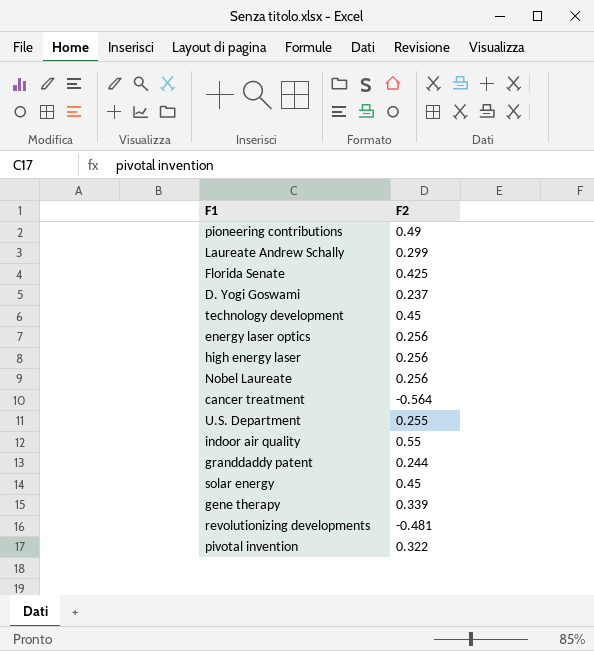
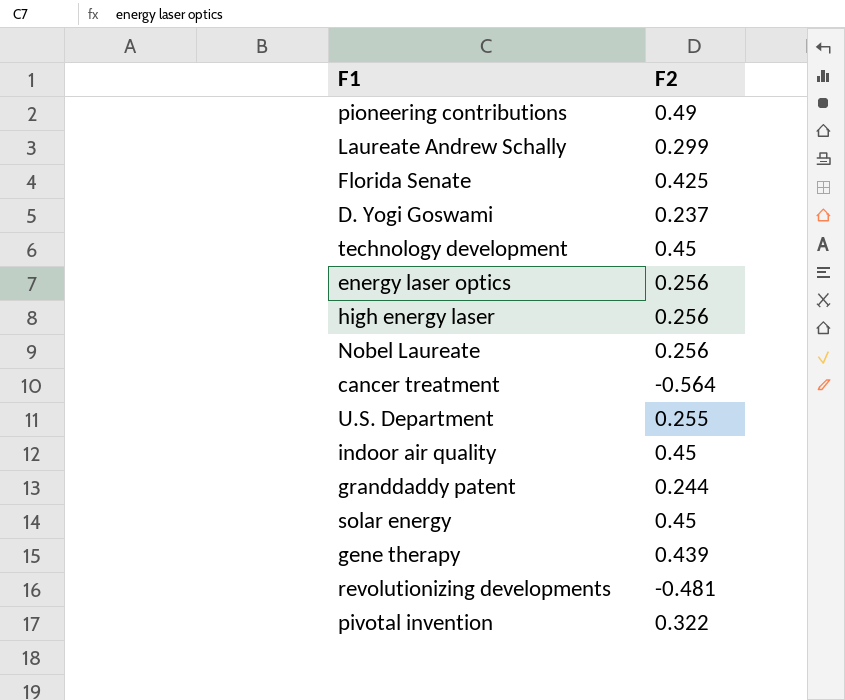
indoor air quality | F2: 0.55 -> 0.45
gene therapy | F2: 0.339 -> 0.439

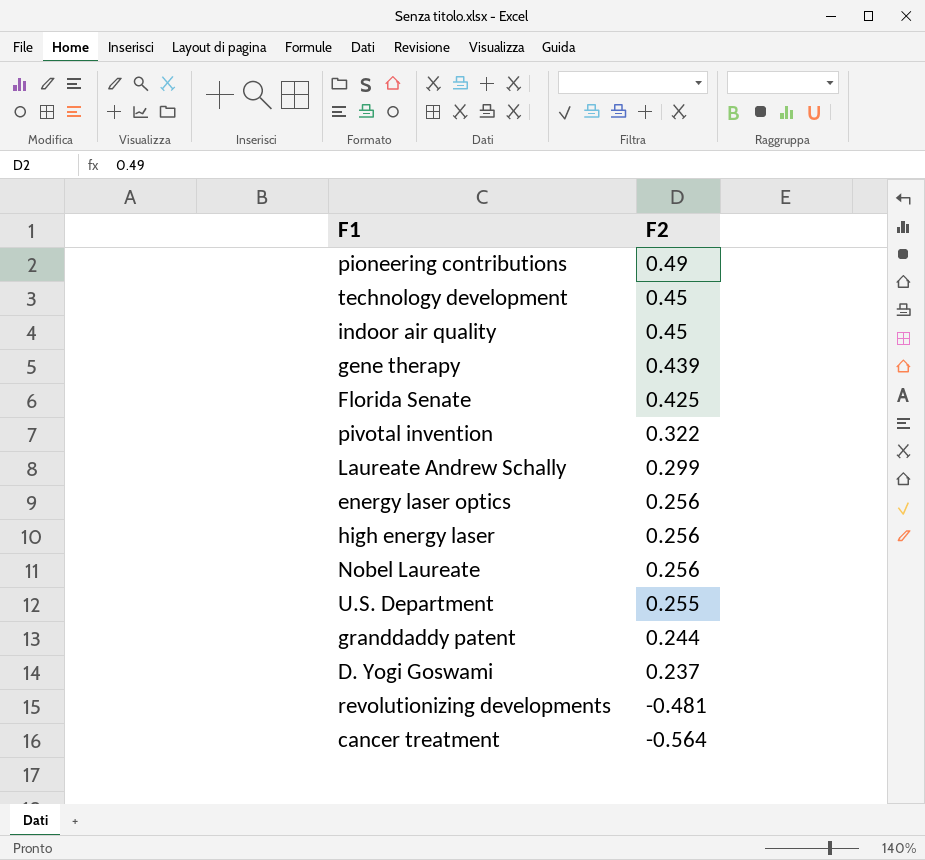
row order: none -> F2 descending
row solar energy: 0.45 -> none

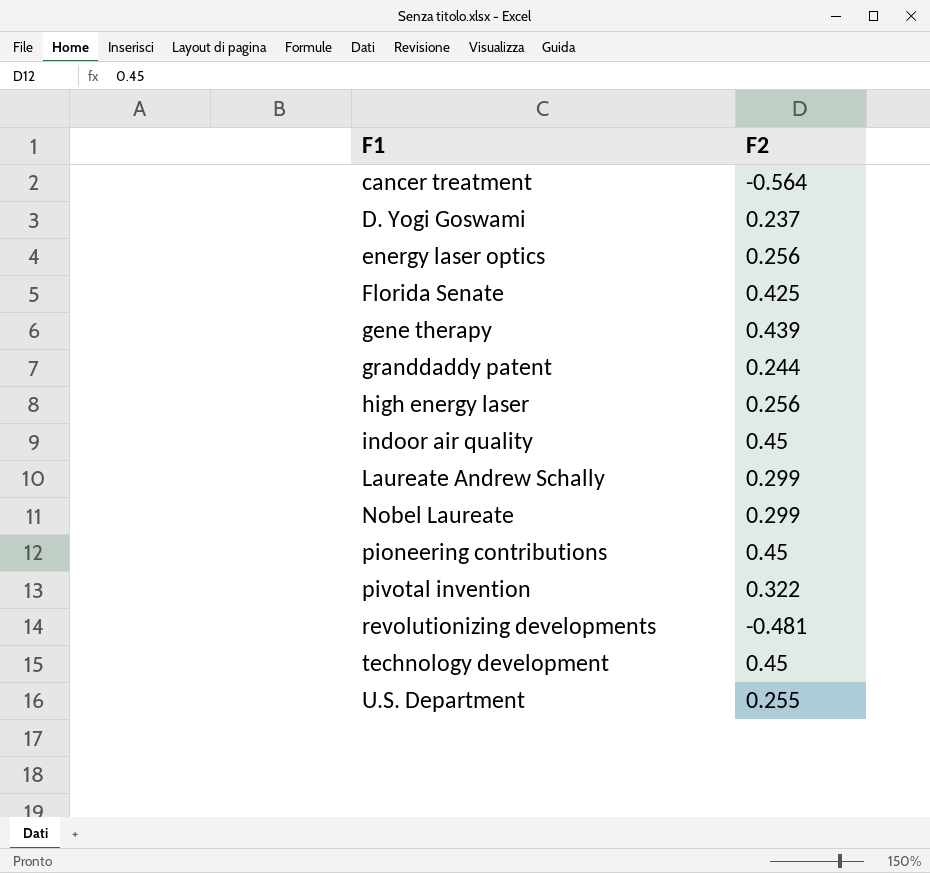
row order: F2 descending -> F1 ascending
Nobel Laureate | F2: 0.256 -> 0.299
pioneering contributions | F2: 0.49 -> 0.45

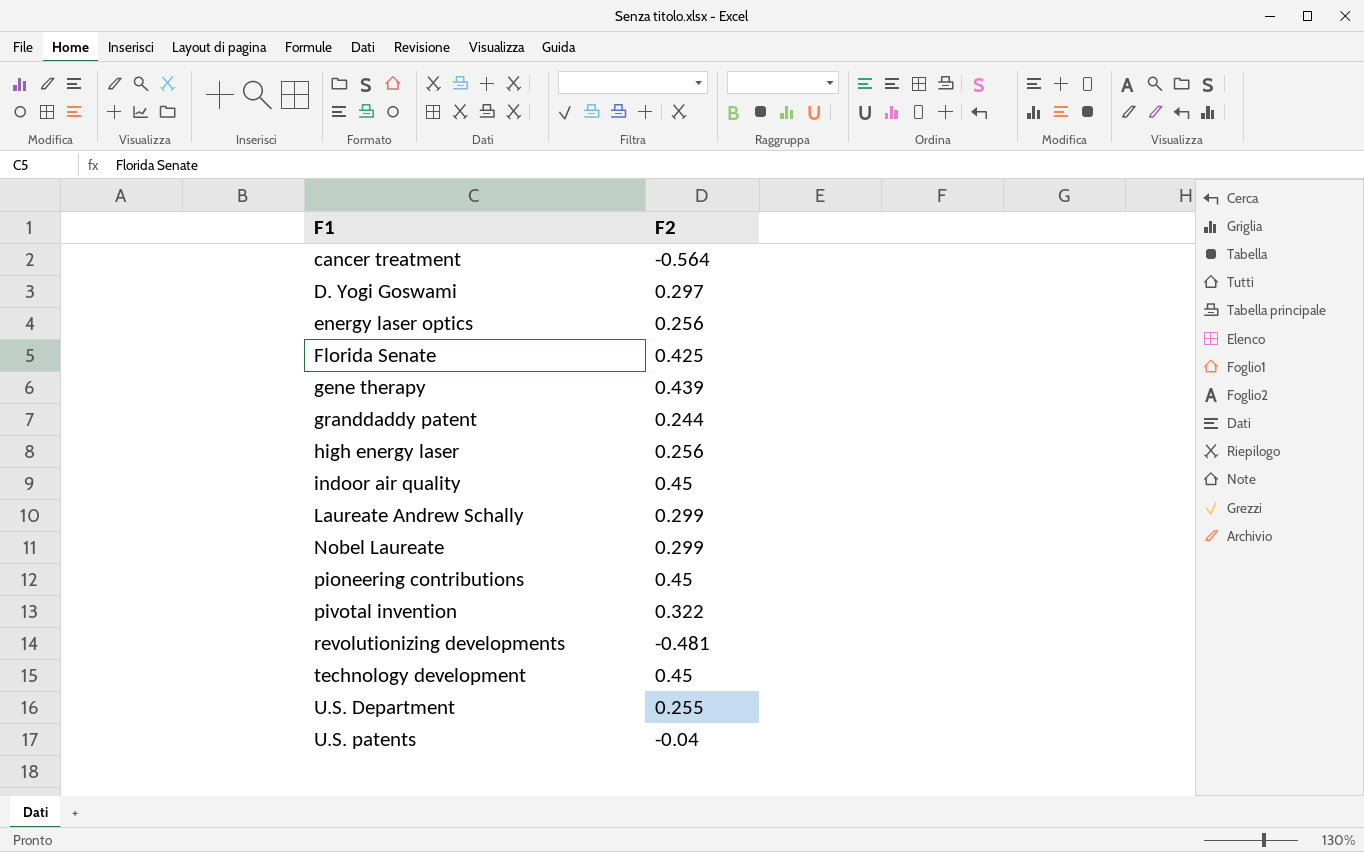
D. Yogi Goswami | F2: 0.237 -> 0.297
row U.S. patents: none -> -0.04

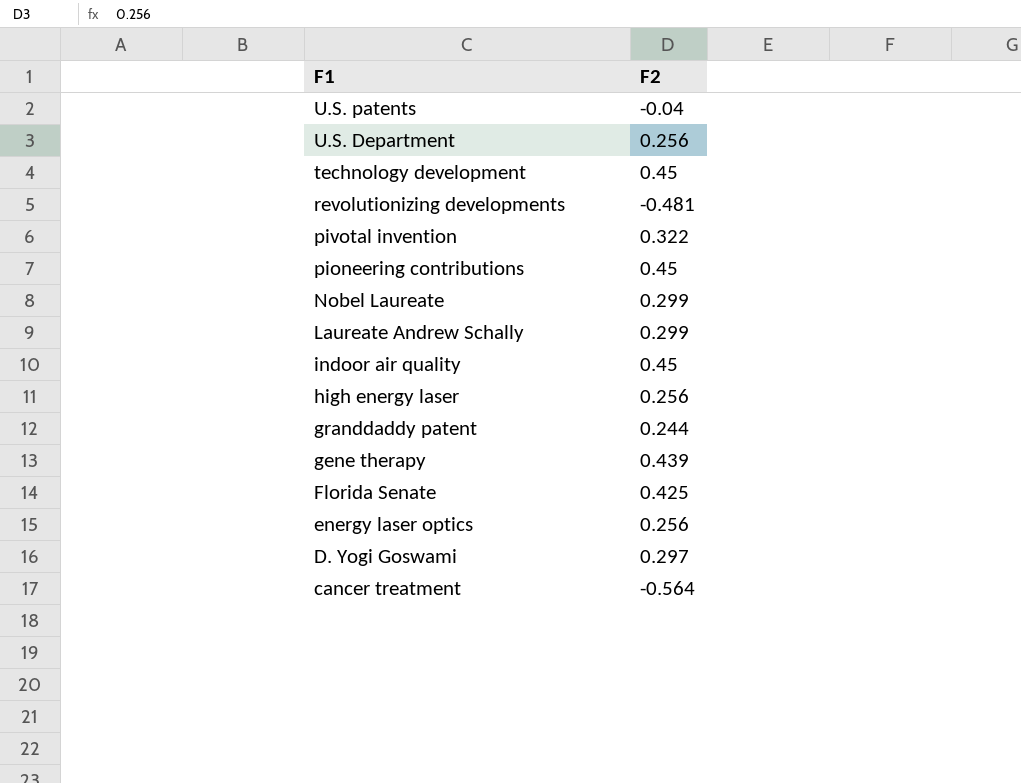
row order: F1 ascending -> F1 descending
U.S. Department | F2: 0.255 -> 0.256

